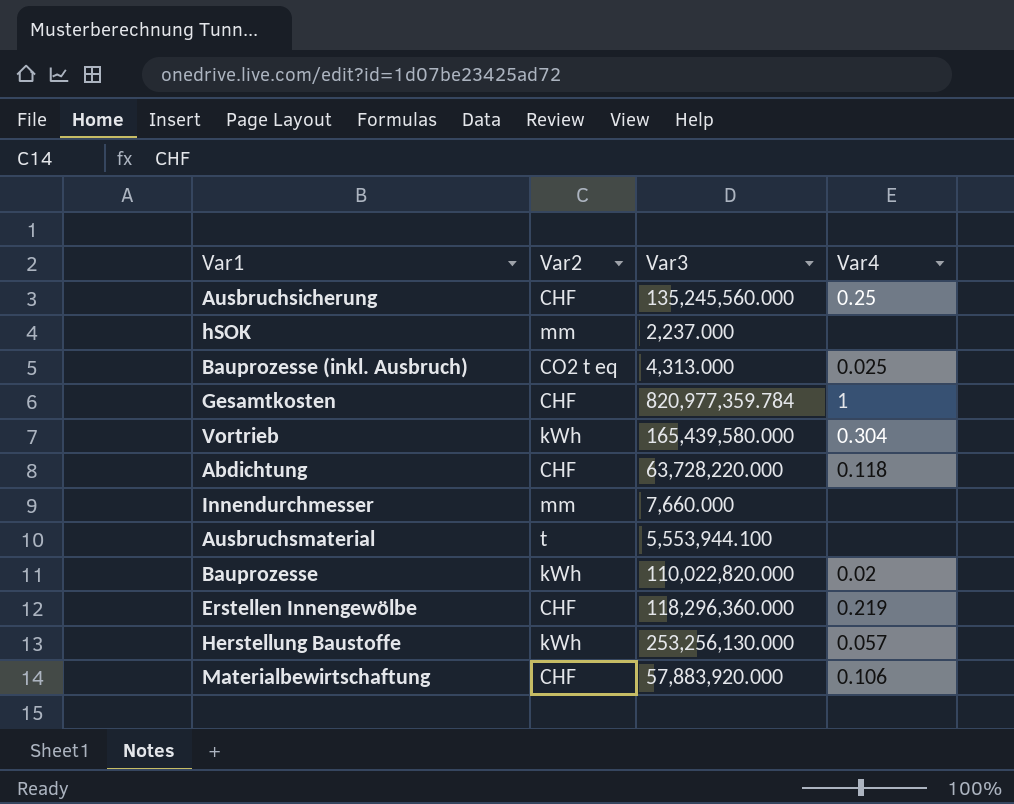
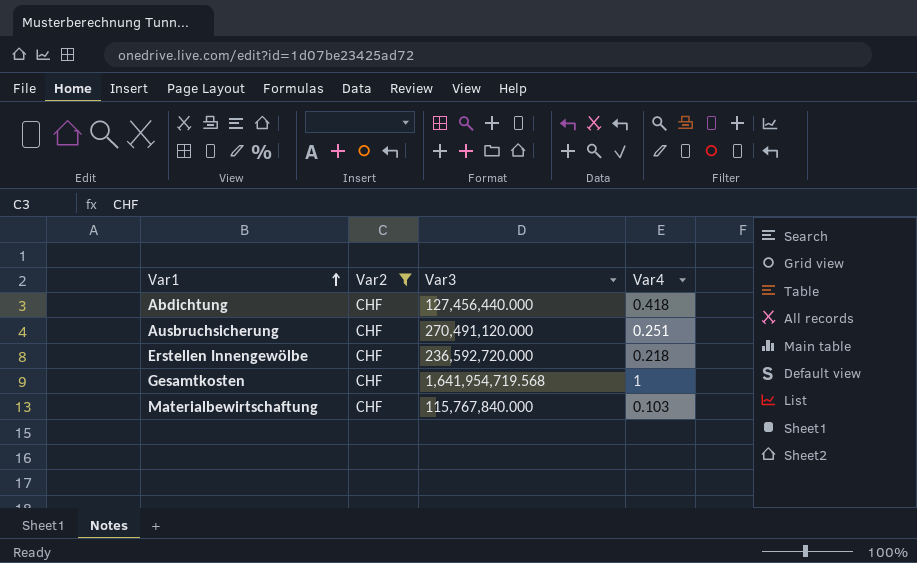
filter: none -> Var2 = CHF
row order: none -> Var1 ascending
Abdichtung | Var3: 63,728,220.000 -> 127,456,440.000
Abdichtung | Var4: 0.118 -> 0.418
Ausbruchsicherung | Var3: 135,245,560.000 -> 270,491,120.000
Ausbruchsicherung | Var4: 0.25 -> 0.251
Erstellen Innengewölbe | Var3: 118,296,360.000 -> 236,592,720.000
Erstellen Innengewölbe | Var4: 0.219 -> 0.218
Gesamtkosten | Var3: 820,977,359.784 -> 1,641,954,719.568
Materialbewirtschaftung | Var3: 57,883,920.000 -> 115,767,840.000
Materialbewirtschaftung | Var4: 0.106 -> 0.103

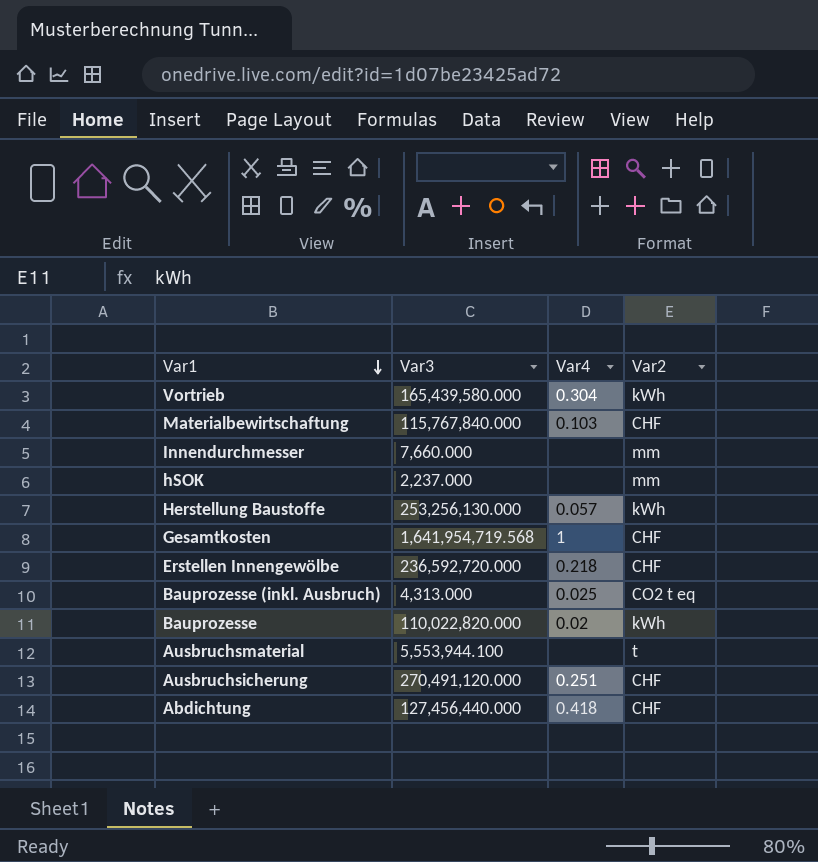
filter: Var2 = CHF -> none
row order: Var1 ascending -> Var1 descending
column Var2 | position: 2 -> 4

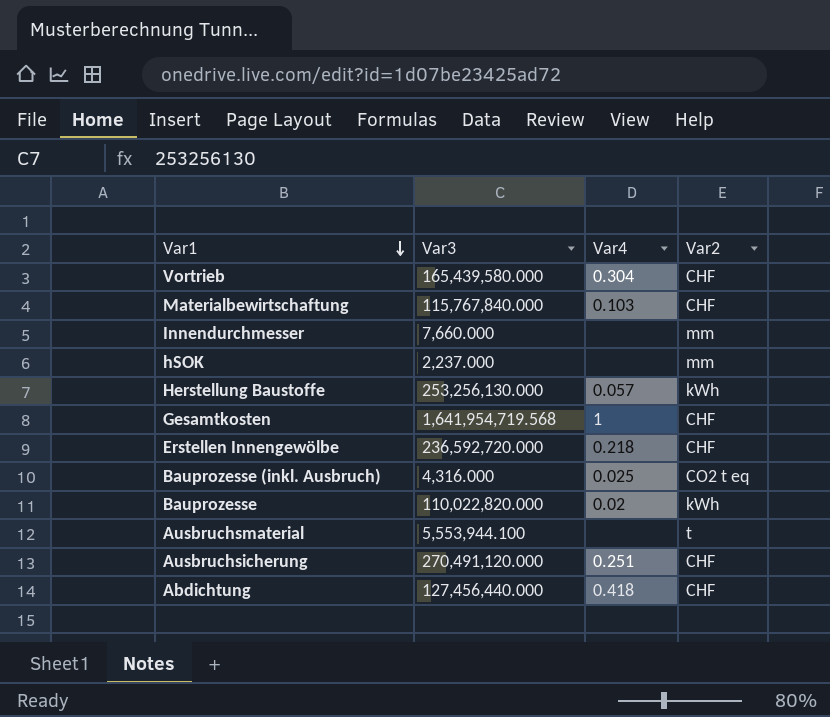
Vortrieb | Var2: kWh -> CHF
Bauprozesse (inkl. Ausbruch) | Var3: 4,313.000 -> 4,316.000

